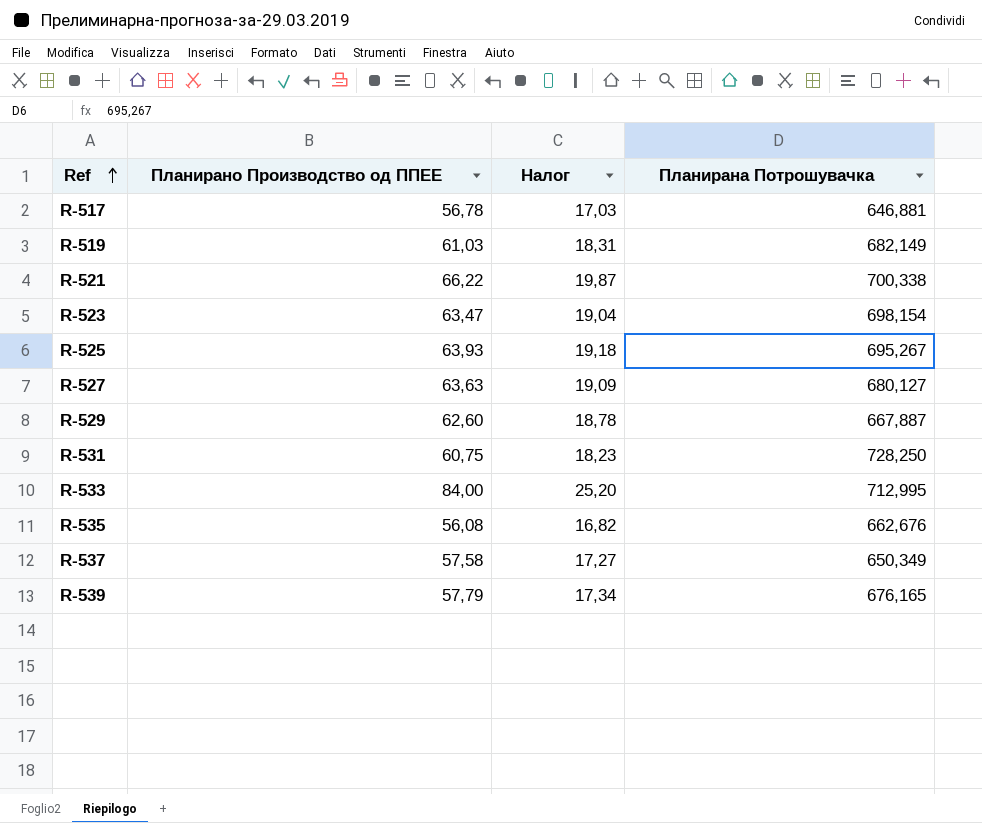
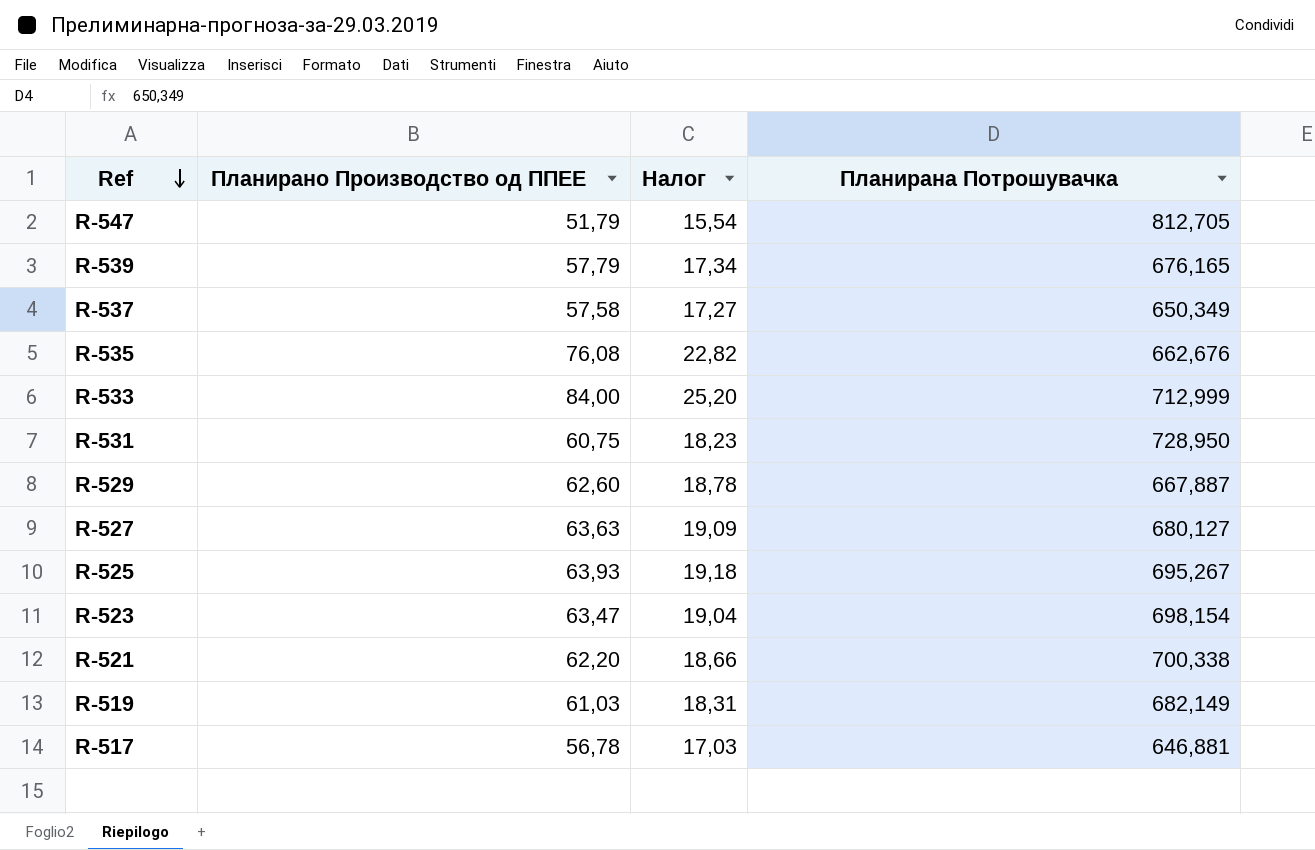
row order: Ref ascending -> Ref descending
row R-547: none -> 51,79 | 15,54 | 812,705
R-535 | Планирано Производство од ППЕЕ: 56,08 -> 76,08
R-535 | Налог: 16,82 -> 22,82
R-533 | Планирана Потрошувачка: 712,995 -> 712,999
R-531 | Планирана Потрошувачка: 728,250 -> 728,950
R-521 | Планирано Производство од ППЕЕ: 66,22 -> 62,20
R-521 | Налог: 19,87 -> 18,66

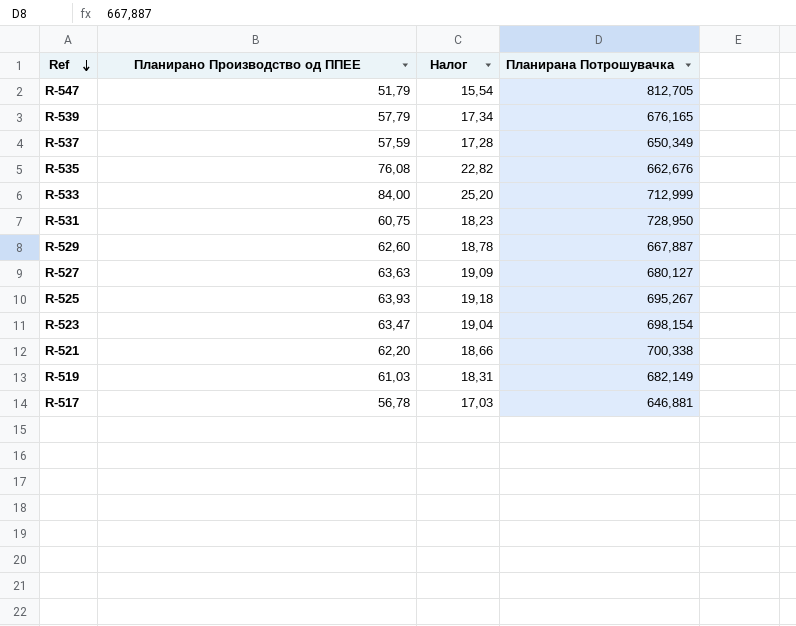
R-537 | Планирано Производство од ППЕЕ: 57,58 -> 57,59
R-537 | Налог: 17,27 -> 17,28

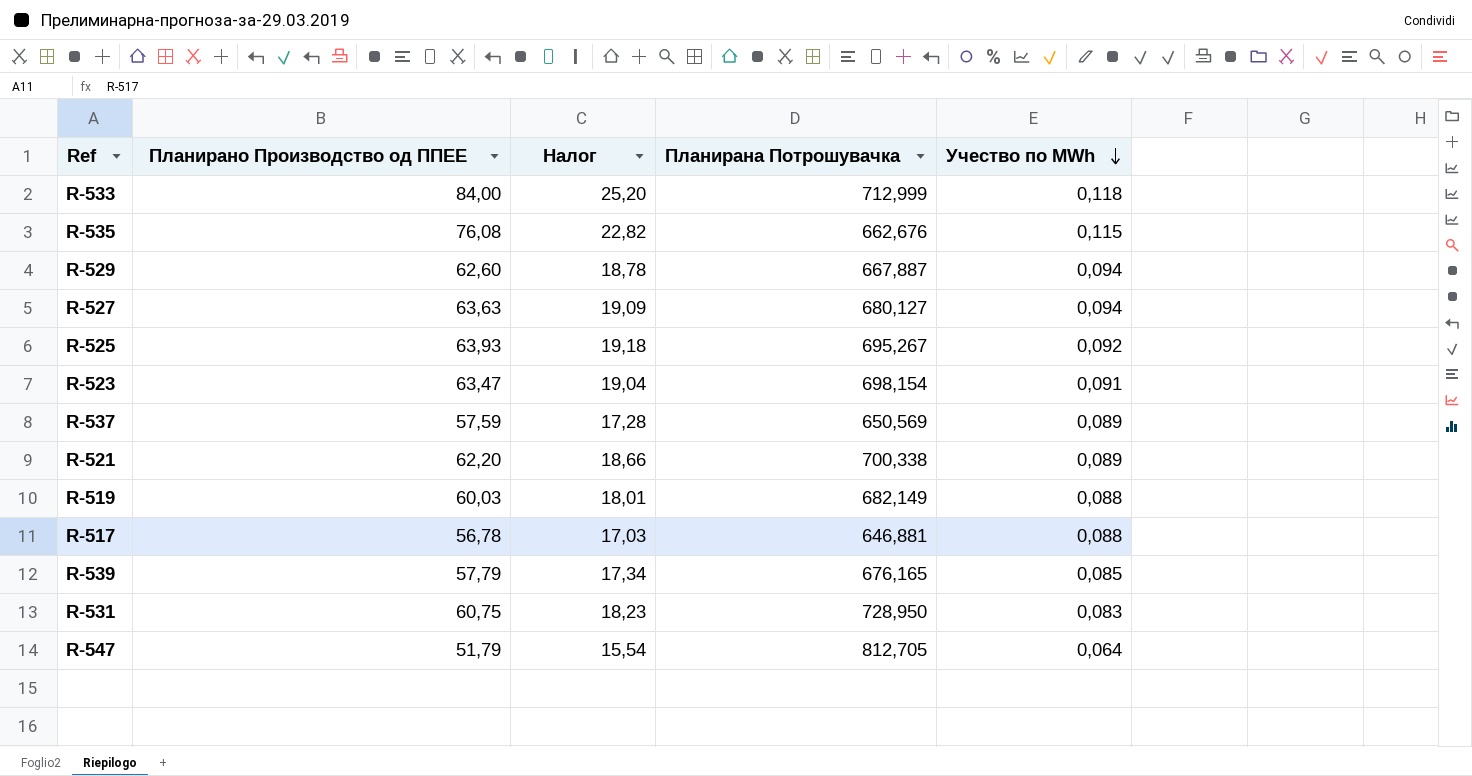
row order: Ref descending -> Учество по MWh descending
column Учество по MWh | formula: none -> [Планирано Производство од ППЕЕ] / [Планирана Потрошувачка]
R-537 | Планирана Потрошувачка: 650,349 -> 650,569
R-519 | Планирано Производство од ППЕЕ: 61,03 -> 60,03
R-519 | Налог: 18,31 -> 18,01

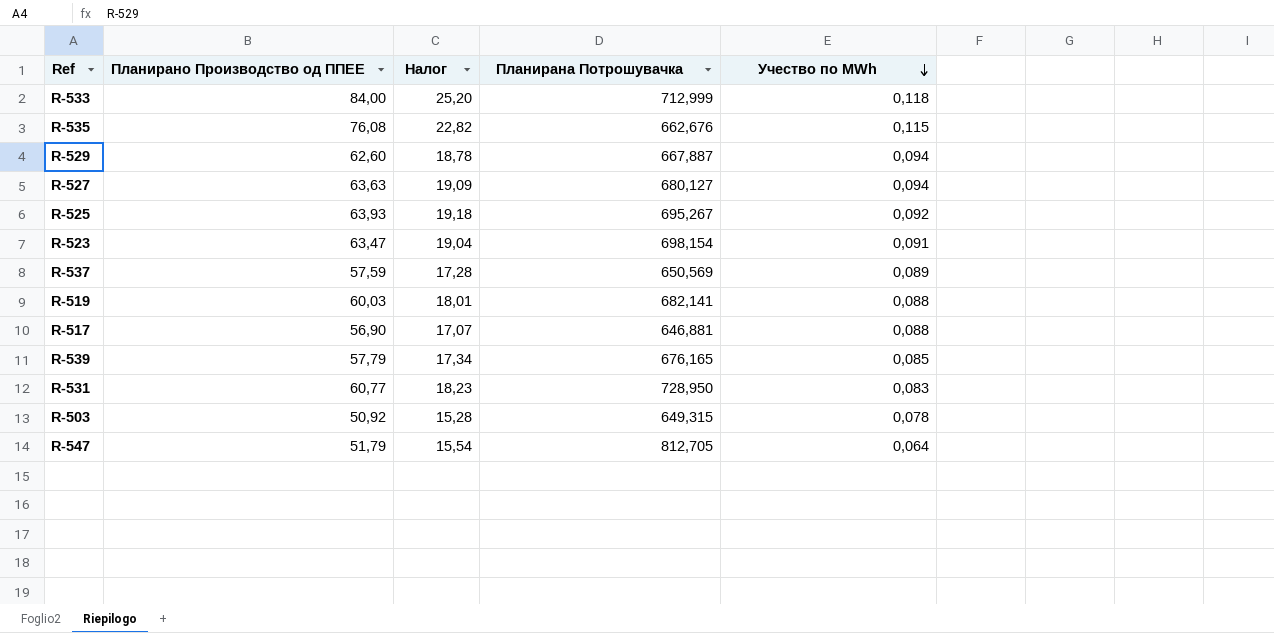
row R-521: 62,20 | 18,66 | 700,338 | 0,089 -> none
R-519 | Планирана Потрошувачка: 682,149 -> 682,141
R-517 | Планирано Производство од ППЕЕ: 56,78 -> 56,90
R-517 | Налог: 17,03 -> 17,07
R-531 | Планирано Производство од ППЕЕ: 60,75 -> 60,77
row R-503: none -> 50,92 | 15,28 | 649,315 | 0,078

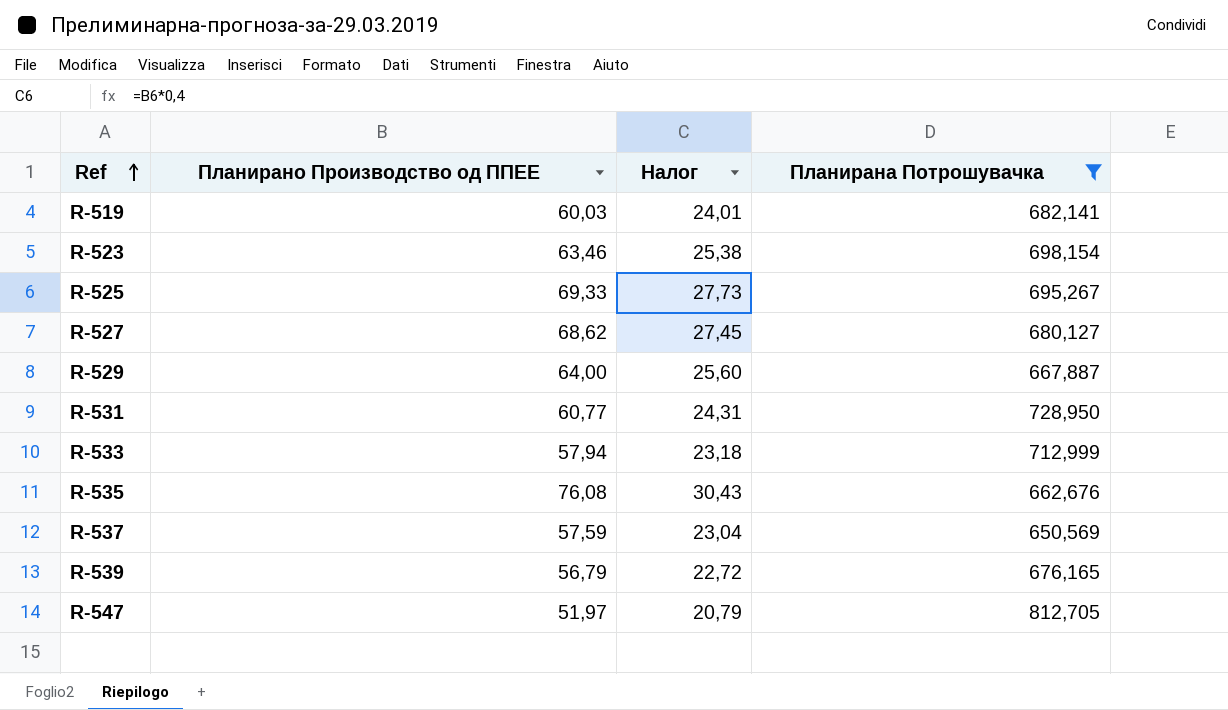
filter: none -> Планирана Потрошувачка >= 650,569
row order: Учество по MWh descending -> Ref ascending
column Учество по MWh | formula: [Планирано Производство од ППЕЕ] / [Планирана Потрошувачка] -> none
column Налог | formula: [Планирано Производство од ППЕЕ] * 0,3 -> [Планирано Производство од ППЕЕ] * 0,4
R-523 | Планирано Производство од ППЕЕ: 63,47 -> 63,46
R-525 | Планирано Производство од ППЕЕ: 63,93 -> 69,33
R-527 | Планирано Производство од ППЕЕ: 63,63 -> 68,62
R-529 | Планирано Производство од ППЕЕ: 62,60 -> 64,00
R-533 | Планирано Производство од ППЕЕ: 84,00 -> 57,94
R-539 | Планирано Производство од ППЕЕ: 57,79 -> 56,79
R-547 | Планирано Производство од ППЕЕ: 51,79 -> 51,97

